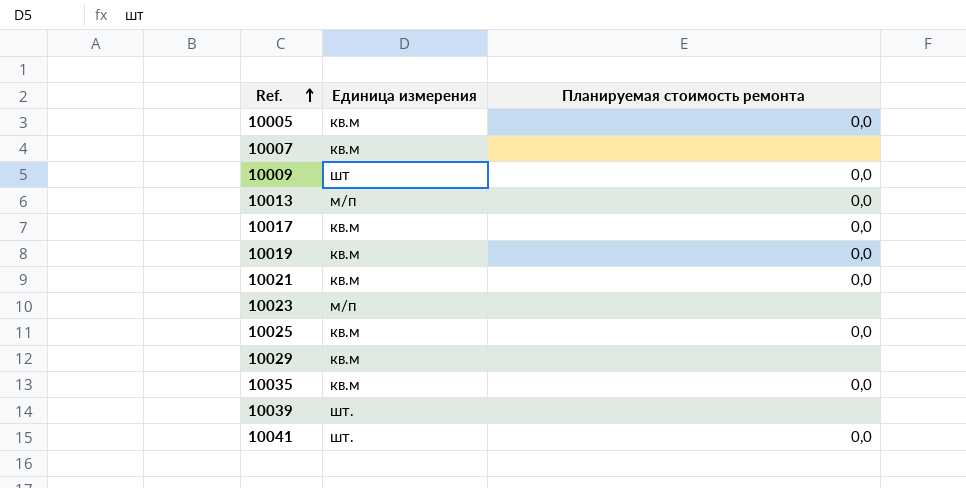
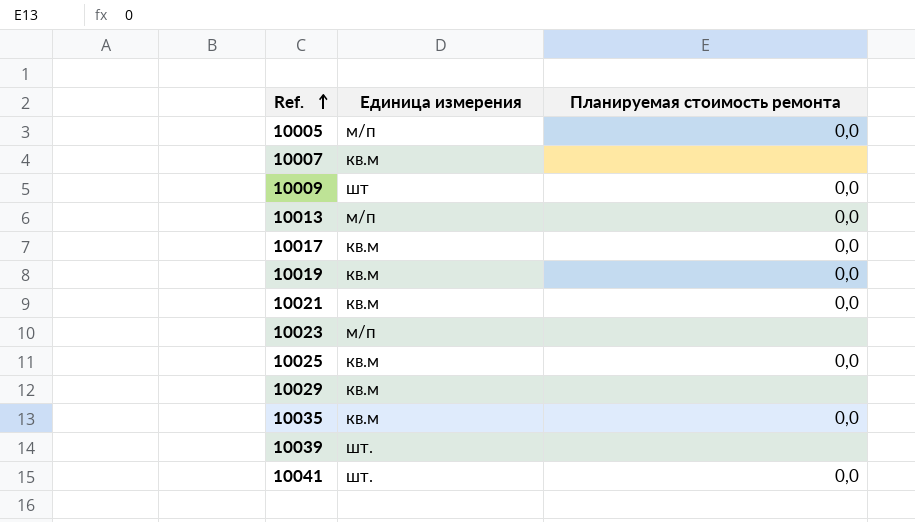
10005 | Единица измерения: кв.м -> м/п

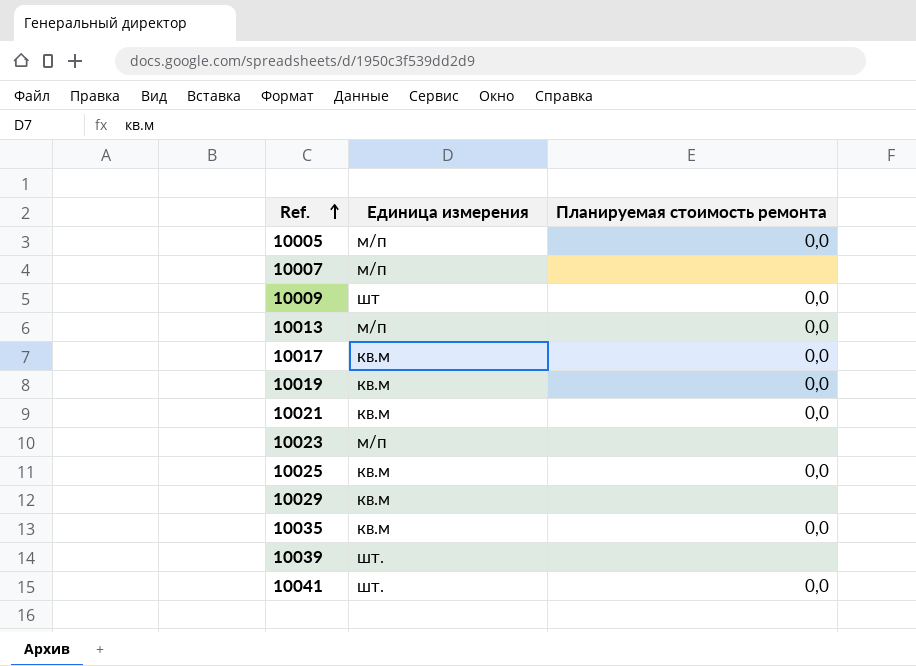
10007 | Единица измерения: кв.м -> м/п

